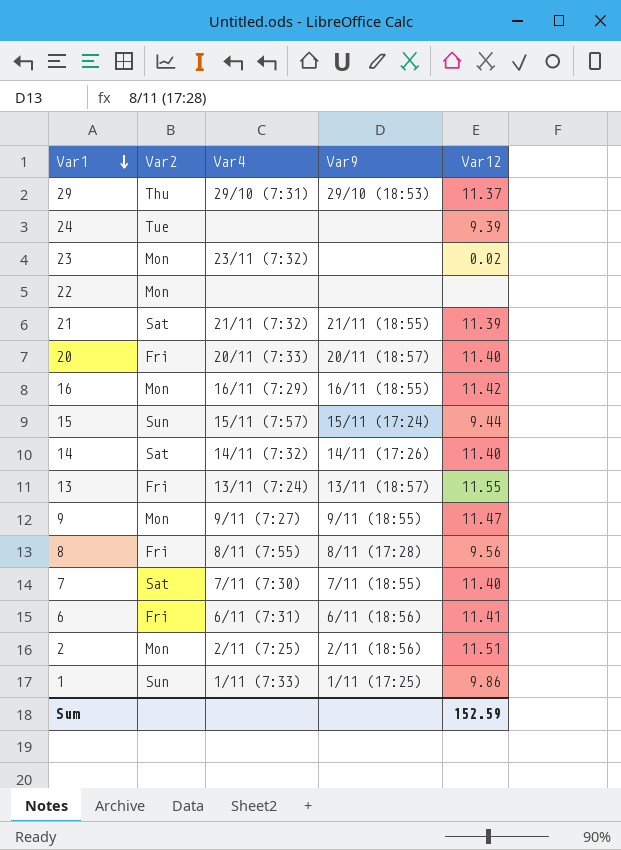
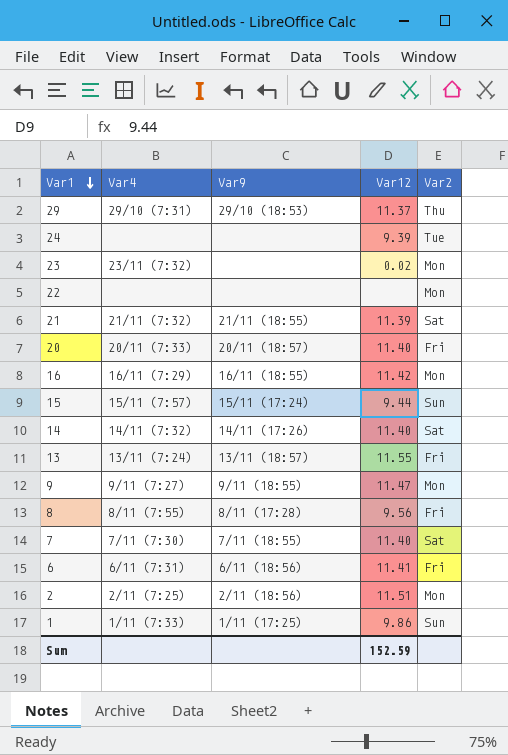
column Var2 | position: 2 -> 5

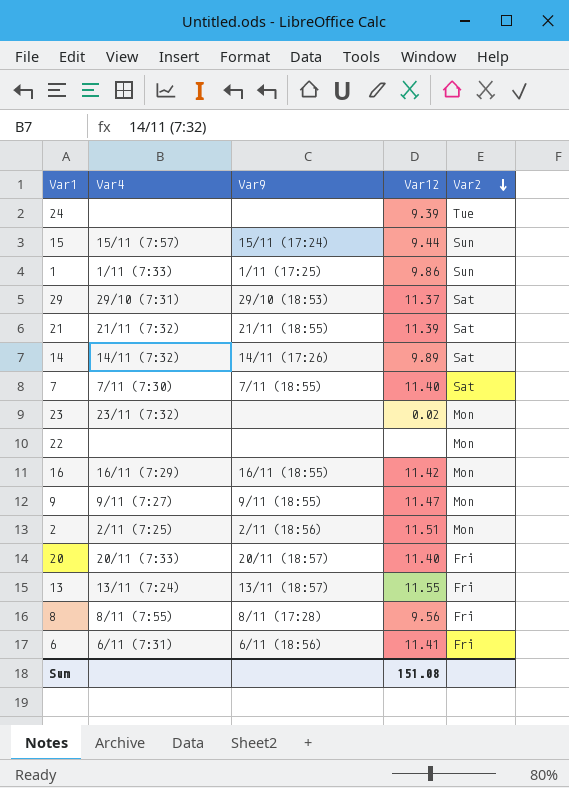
row order: Var1 descending -> Var2 descending
29 | Var2: Thu -> Sat
14 | Var12: 11.40 -> 9.89
Sum | Var12: 152.59 -> 151.08

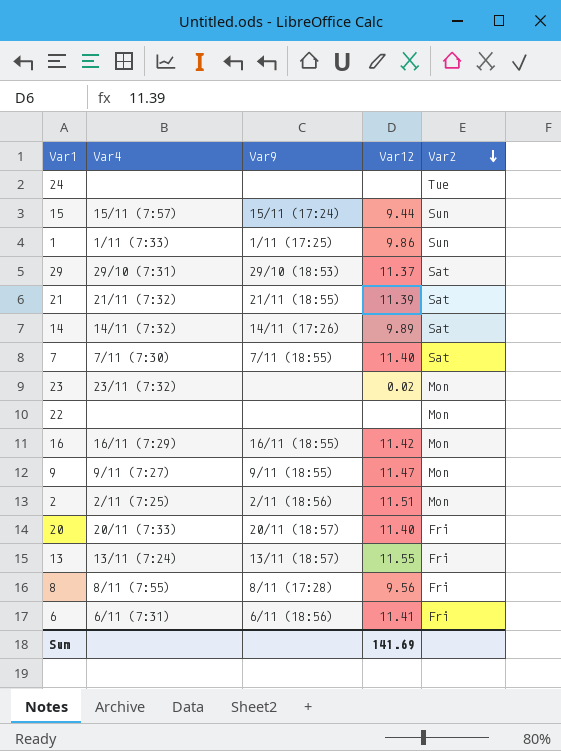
24 | Var12: 9.39 -> none
Sum | Var12: 151.08 -> 141.69

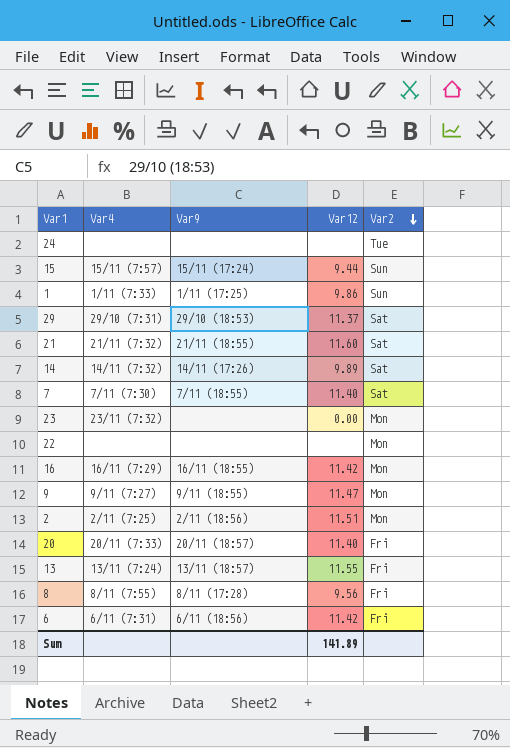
21 | Var12: 11.39 -> 11.60
23 | Var12: 0.02 -> 0.00
6 | Var12: 11.41 -> 11.42
Sum | Var12: 141.69 -> 141.89

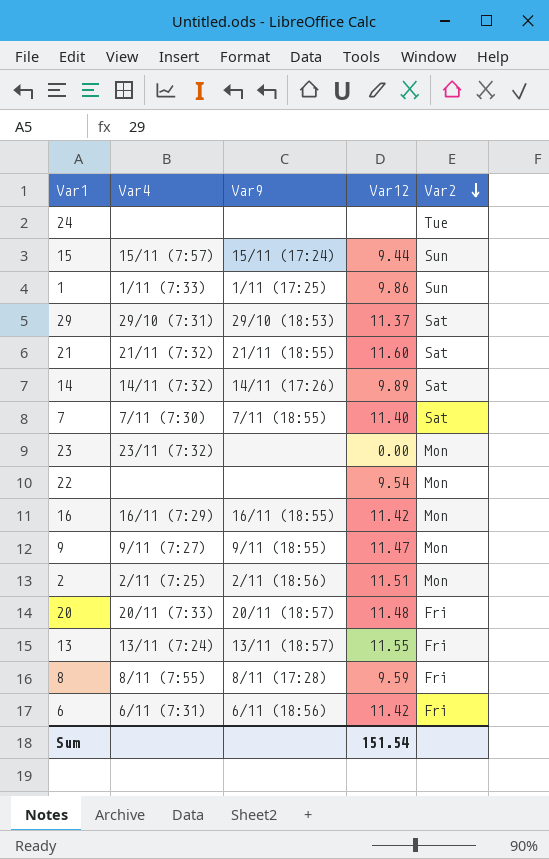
22 | Var12: none -> 9.54
20 | Var12: 11.40 -> 11.48
8 | Var12: 9.56 -> 9.59
Sum | Var12: 141.89 -> 151.54

